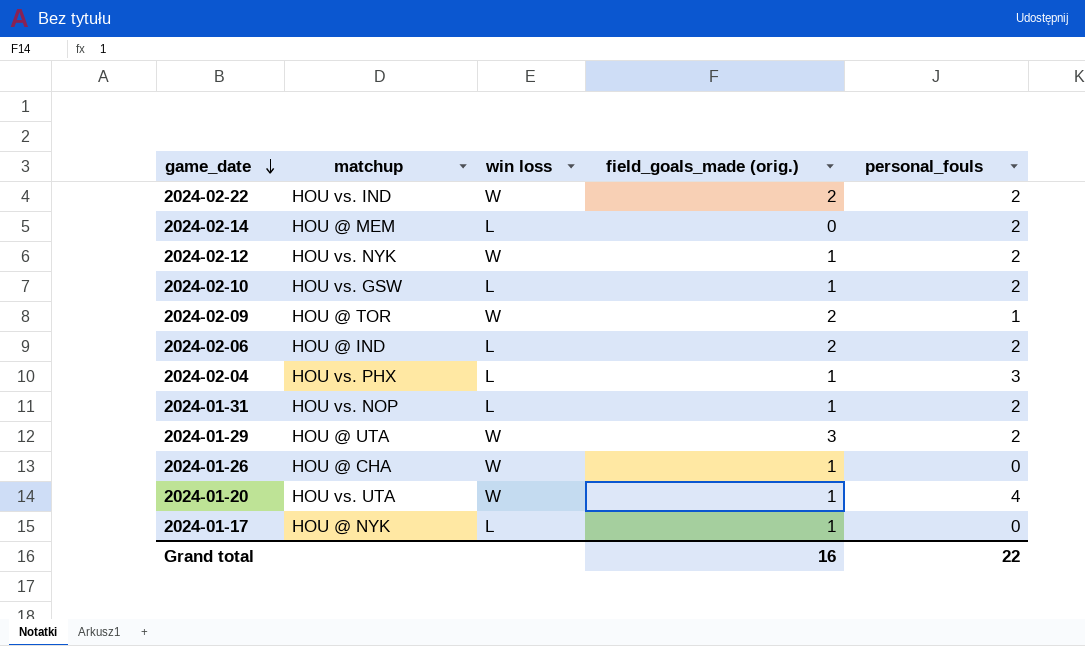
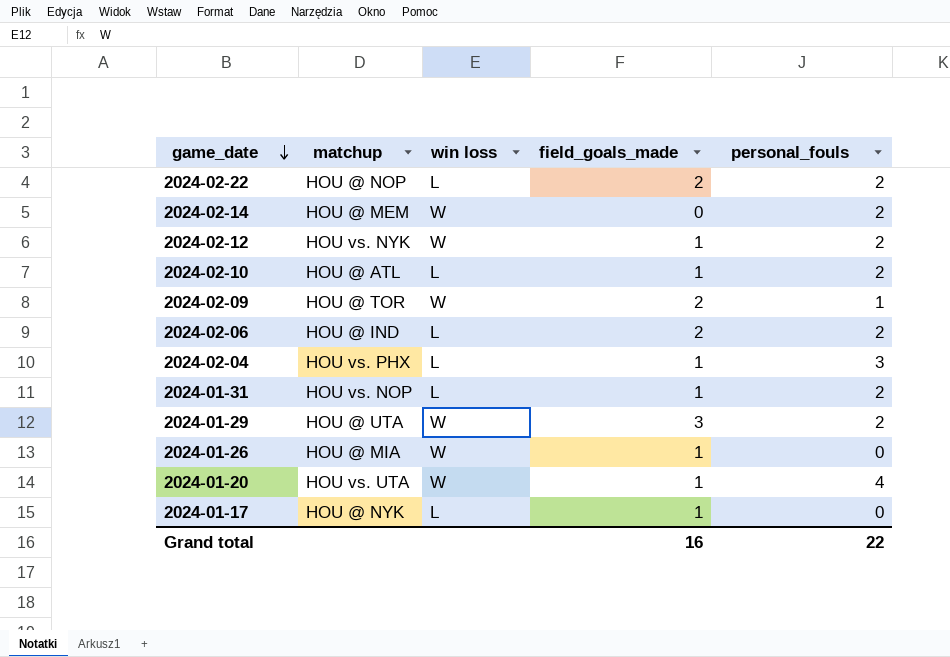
column name: field_goals_made (orig.) -> field_goals_made
2024-02-22 | matchup: HOU vs. IND -> HOU @ NOP
2024-02-22 | win loss: W -> L
2024-02-14 | win loss: L -> W
2024-02-10 | matchup: HOU vs. GSW -> HOU @ ATL
2024-01-26 | matchup: HOU @ CHA -> HOU @ MIA

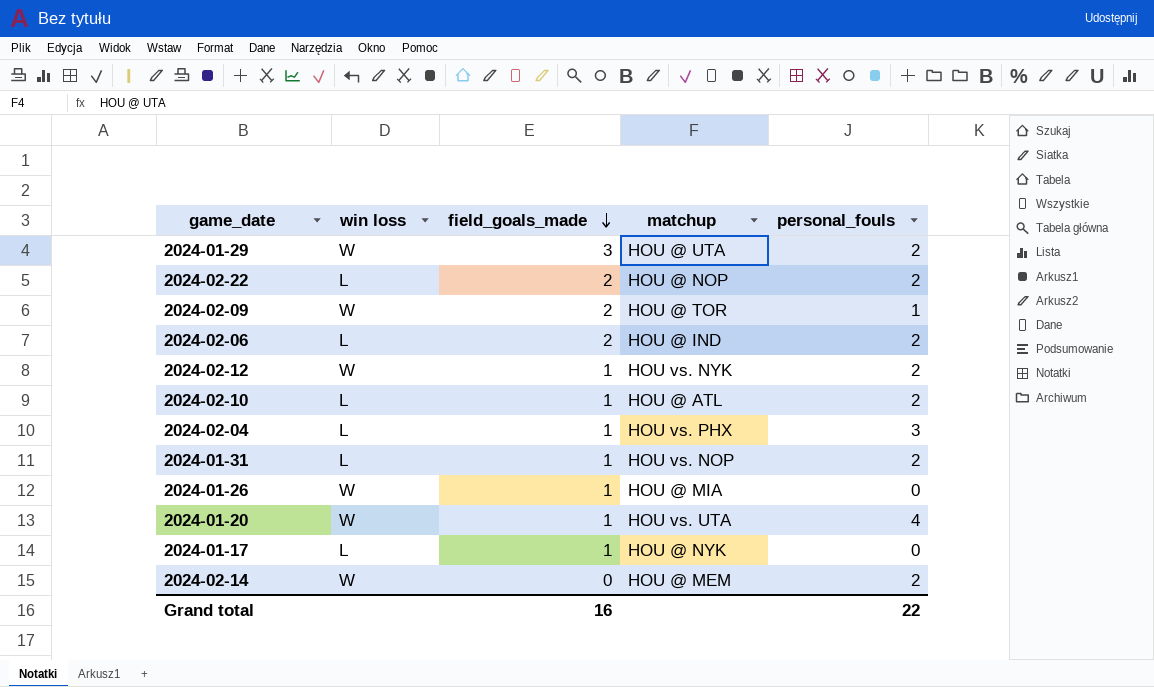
row order: game_date descending -> field_goals_made descending
column matchup | position: 2 -> 4

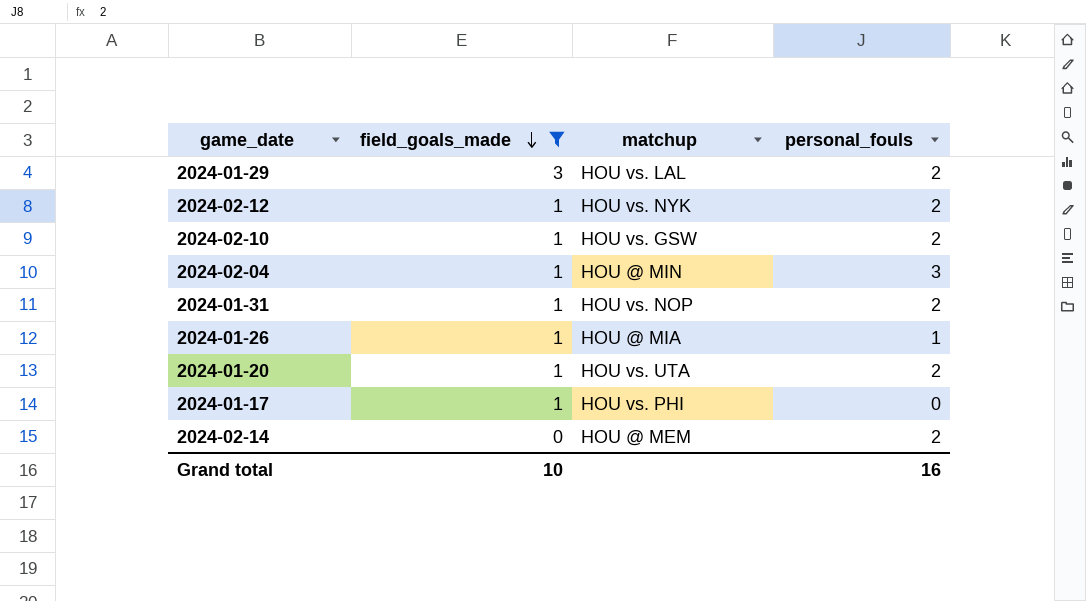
filter: none -> field_goals_made != 2
column win loss | position: 2 -> none
2024-01-29 | matchup: HOU @ UTA -> HOU vs. LAL
2024-02-10 | matchup: HOU @ ATL -> HOU vs. GSW
2024-02-04 | matchup: HOU vs. PHX -> HOU @ MIN
2024-01-26 | personal_fouls: 0 -> 1
2024-01-20 | personal_fouls: 4 -> 2
2024-01-17 | matchup: HOU @ NYK -> HOU vs. PHI
Grand total | field_goals_made: 16 -> 10
Grand total | personal_fouls: 22 -> 16

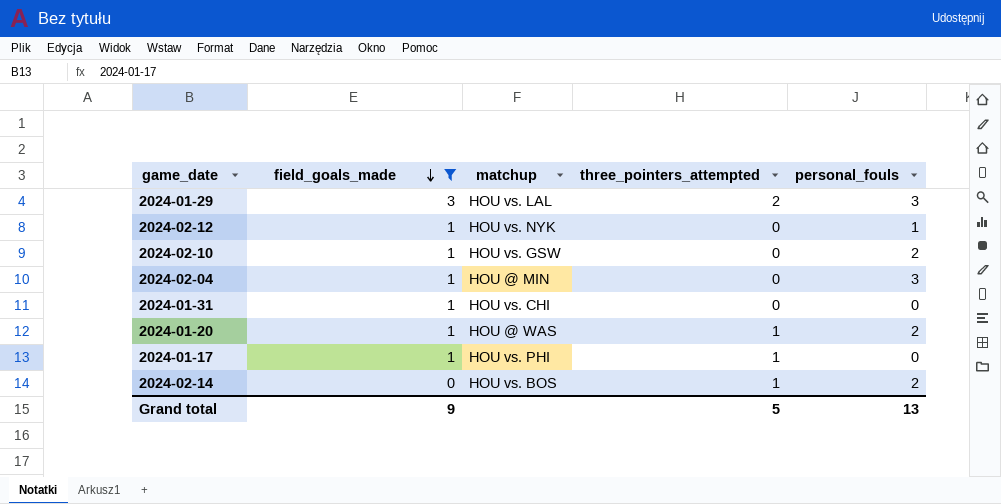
column three_pointers_attempted | position: none -> 4
row 2024-01-26: 1 | HOU @ MIA | 1 -> none
2024-01-29 | personal_fouls: 2 -> 3
2024-02-12 | personal_fouls: 2 -> 1
2024-01-31 | matchup: HOU vs. NOP -> HOU vs. CHI
2024-01-31 | personal_fouls: 2 -> 0
2024-01-20 | matchup: HOU vs. UTA -> HOU @ WAS
2024-02-14 | matchup: HOU @ MEM -> HOU vs. BOS
Grand total | field_goals_made: 10 -> 9
Grand total | personal_fouls: 16 -> 13

